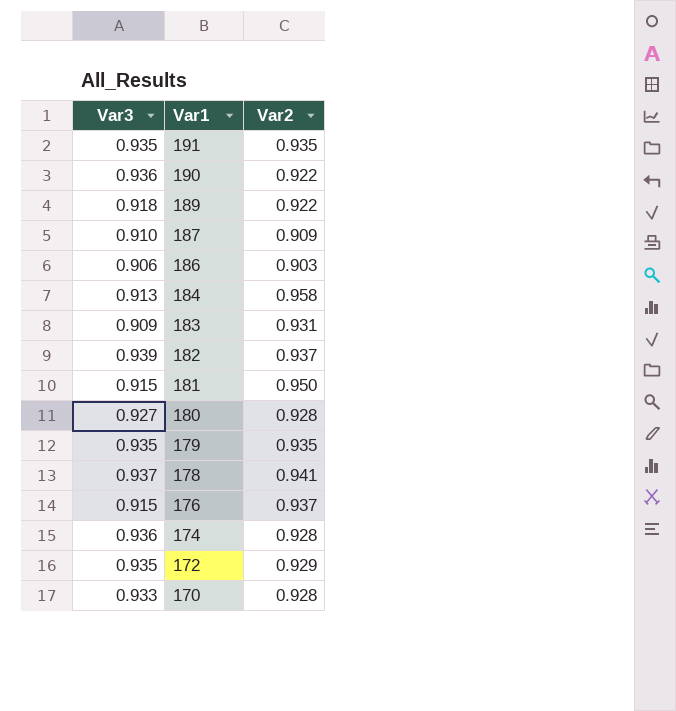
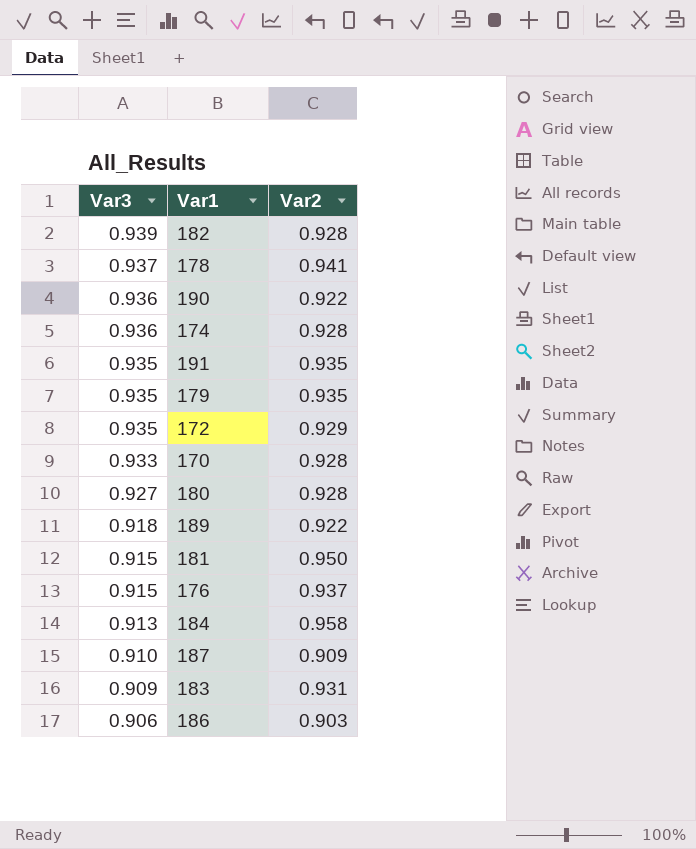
row order: Var1 descending -> Var3 descending
182 | Var2: 0.937 -> 0.928

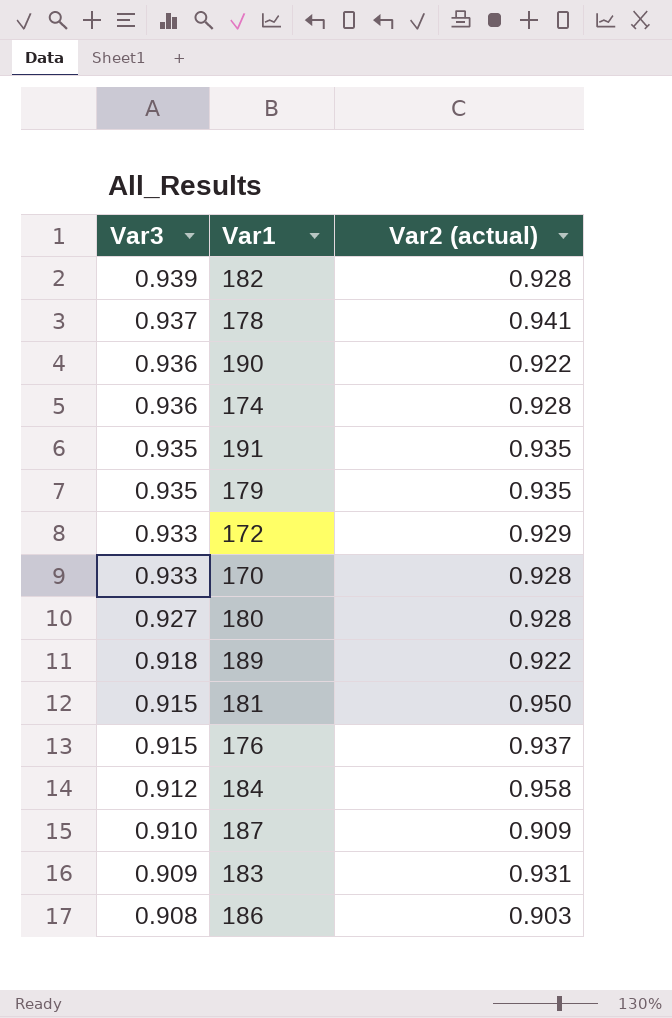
column name: Var2 -> Var2 (actual)
172 | Var3: 0.935 -> 0.933
184 | Var3: 0.913 -> 0.912
186 | Var3: 0.906 -> 0.908

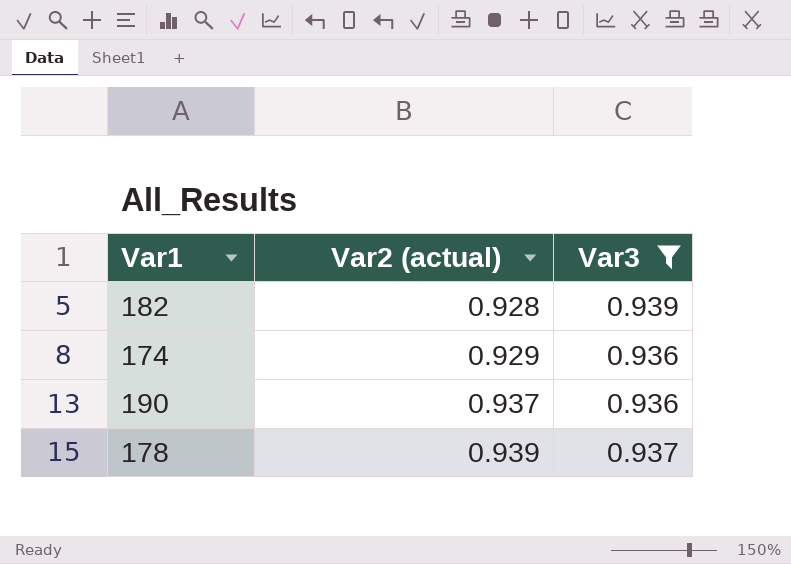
filter: none -> Var3 >= 0.936
row order: Var3 descending -> Var2 (actual) ascending
column Var3 | position: 1 -> 3
174 | Var2 (actual): 0.928 -> 0.929
190 | Var2 (actual): 0.922 -> 0.937
178 | Var2 (actual): 0.941 -> 0.939

